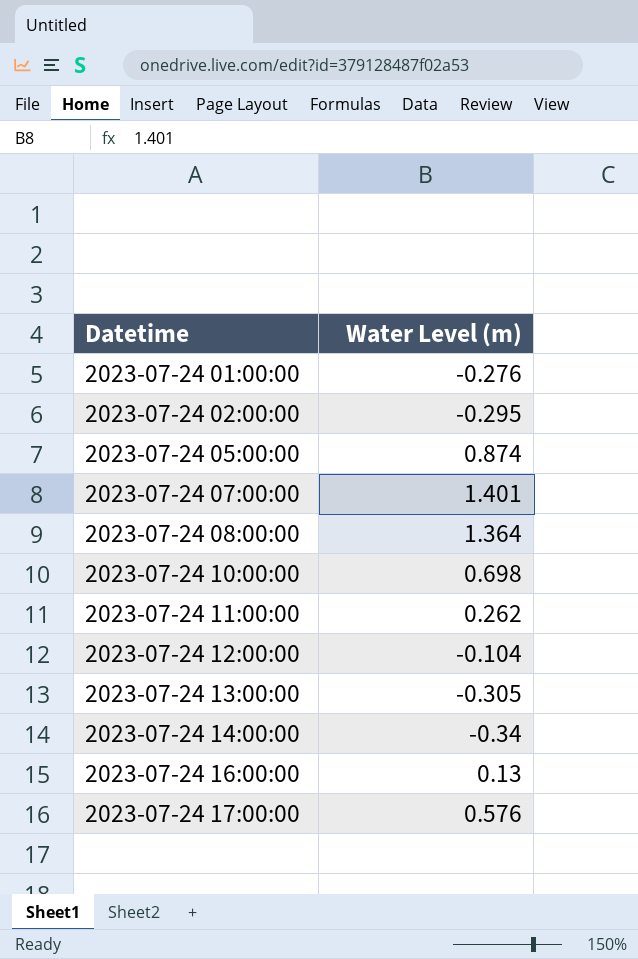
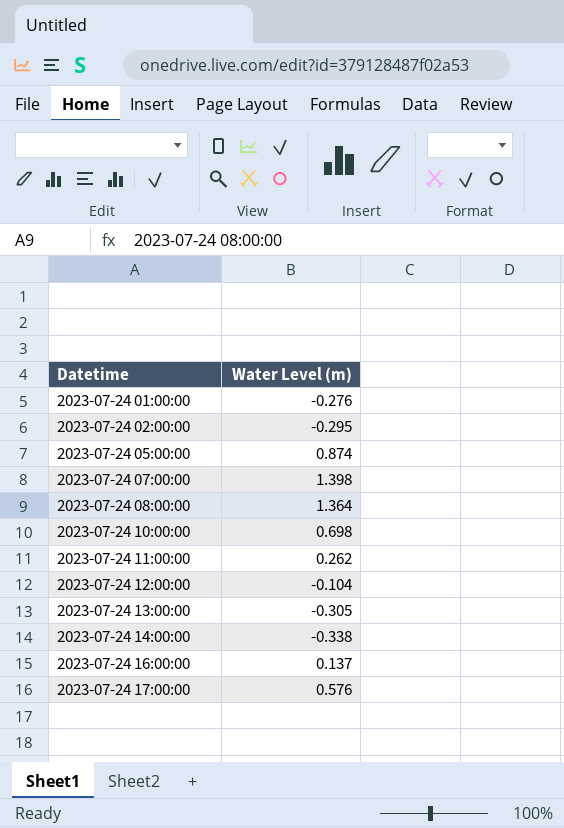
2023-07-24 07:00:00 | Water Level (m): 1.401 -> 1.398
2023-07-24 14:00:00 | Water Level (m): -0.34 -> -0.338
2023-07-24 16:00:00 | Water Level (m): 0.13 -> 0.137

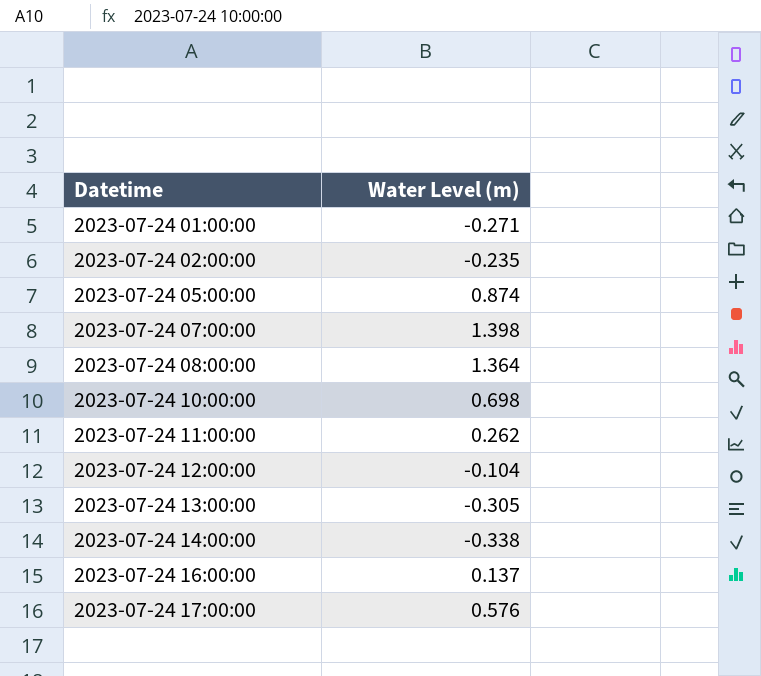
2023-07-24 01:00:00 | Water Level (m): -0.276 -> -0.271
2023-07-24 02:00:00 | Water Level (m): -0.295 -> -0.235

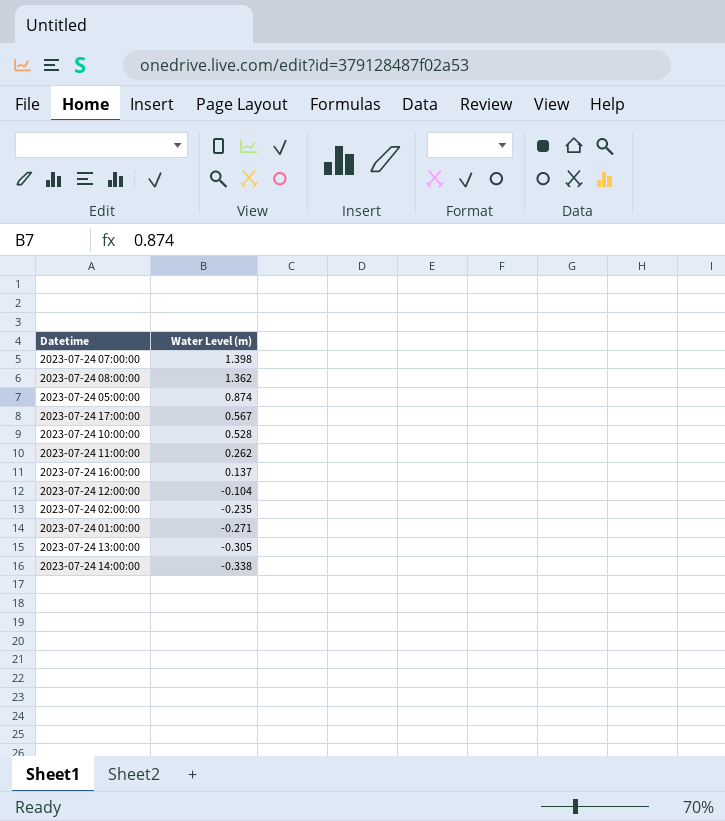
row order: Datetime ascending -> Water Level (m) descending
2023-07-24 08:00:00 | Water Level (m): 1.364 -> 1.362
2023-07-24 17:00:00 | Water Level (m): 0.576 -> 0.567
2023-07-24 10:00:00 | Water Level (m): 0.698 -> 0.528

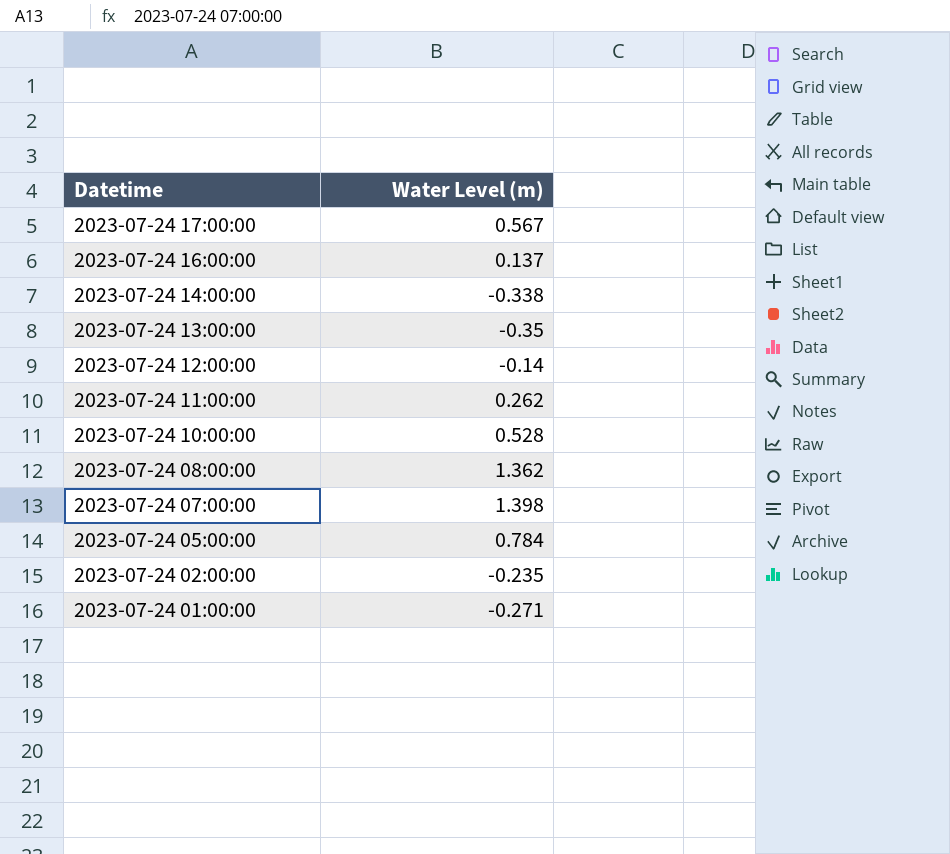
row order: Water Level (m) descending -> Datetime descending
2023-07-24 13:00:00 | Water Level (m): -0.305 -> -0.35
2023-07-24 12:00:00 | Water Level (m): -0.104 -> -0.14
2023-07-24 05:00:00 | Water Level (m): 0.874 -> 0.784

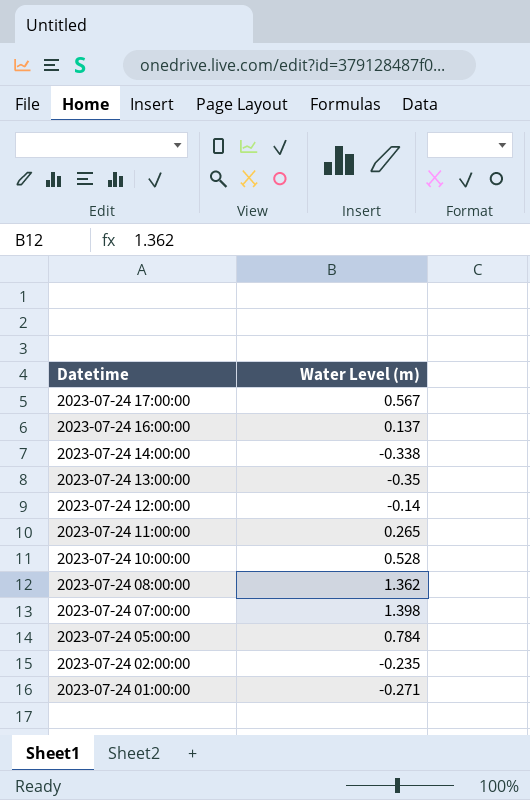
2023-07-24 11:00:00 | Water Level (m): 0.262 -> 0.265

